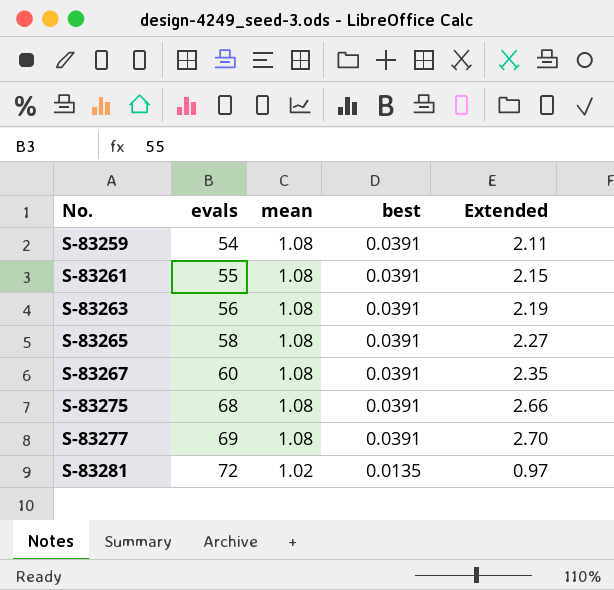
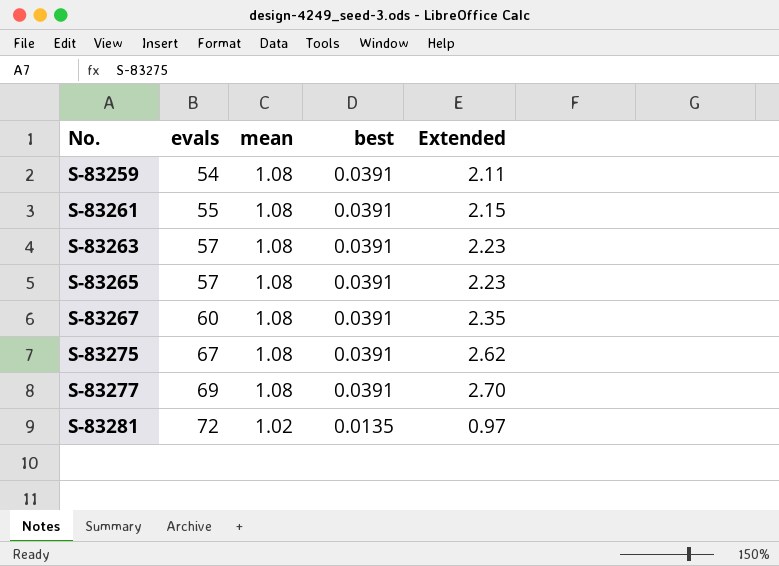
S-83263 | evals: 56 -> 57
S-83263 | Extended: 2.19 -> 2.23
S-83265 | evals: 58 -> 57
S-83265 | Extended: 2.27 -> 2.23
S-83275 | evals: 68 -> 67
S-83275 | Extended: 2.66 -> 2.62

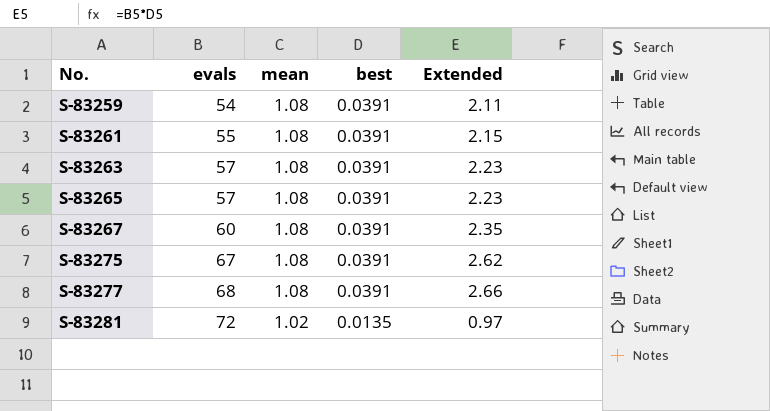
S-83277 | evals: 69 -> 68
S-83277 | Extended: 2.70 -> 2.66

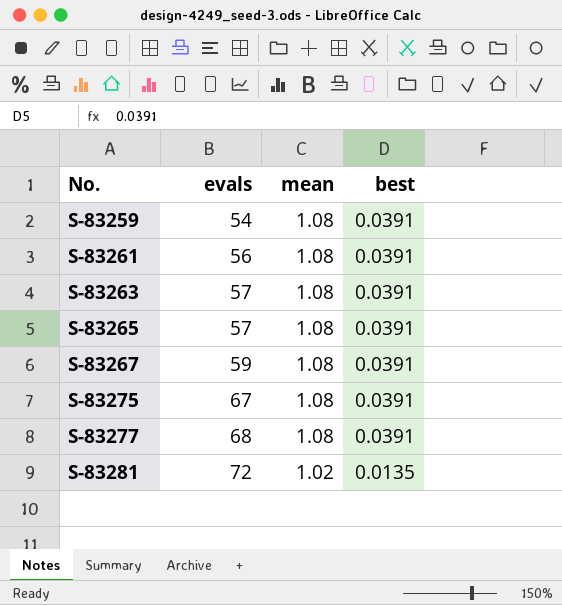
column Extended | formula: [evals] * [best] -> none
S-83261 | evals: 55 -> 56
S-83267 | evals: 60 -> 59

